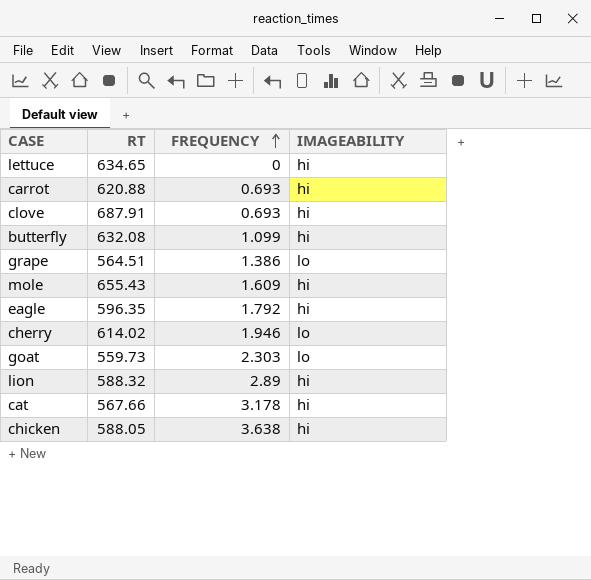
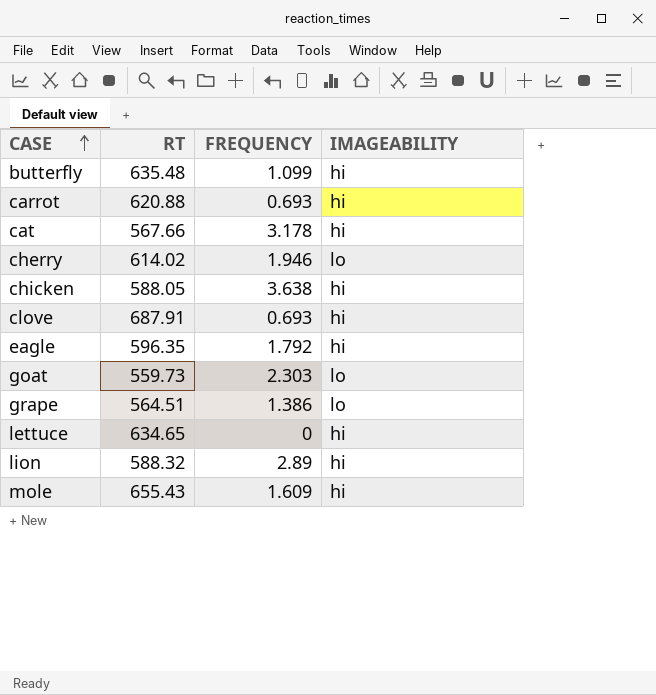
row order: FREQUENCY ascending -> CASE ascending
butterfly | RT: 632.08 -> 635.48

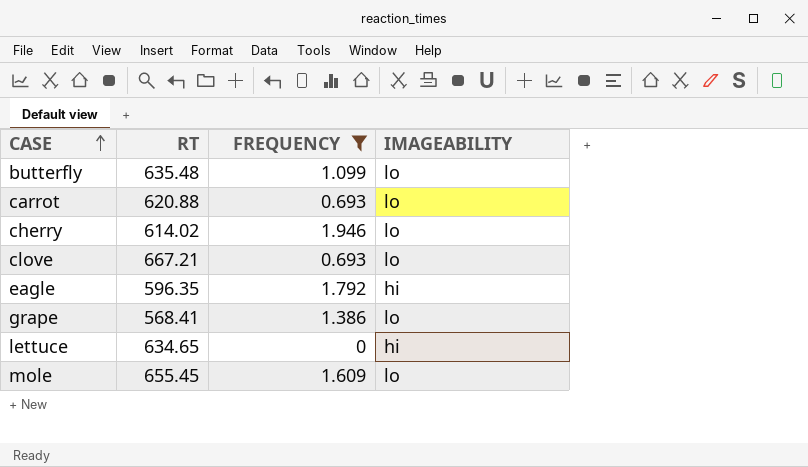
filter: none -> FREQUENCY <= 1.946
butterfly | IMAGEABILITY: hi -> lo
carrot | IMAGEABILITY: hi -> lo
clove | RT: 687.91 -> 667.21
clove | IMAGEABILITY: hi -> lo
grape | RT: 564.51 -> 568.41
mole | RT: 655.43 -> 655.45
mole | IMAGEABILITY: hi -> lo

